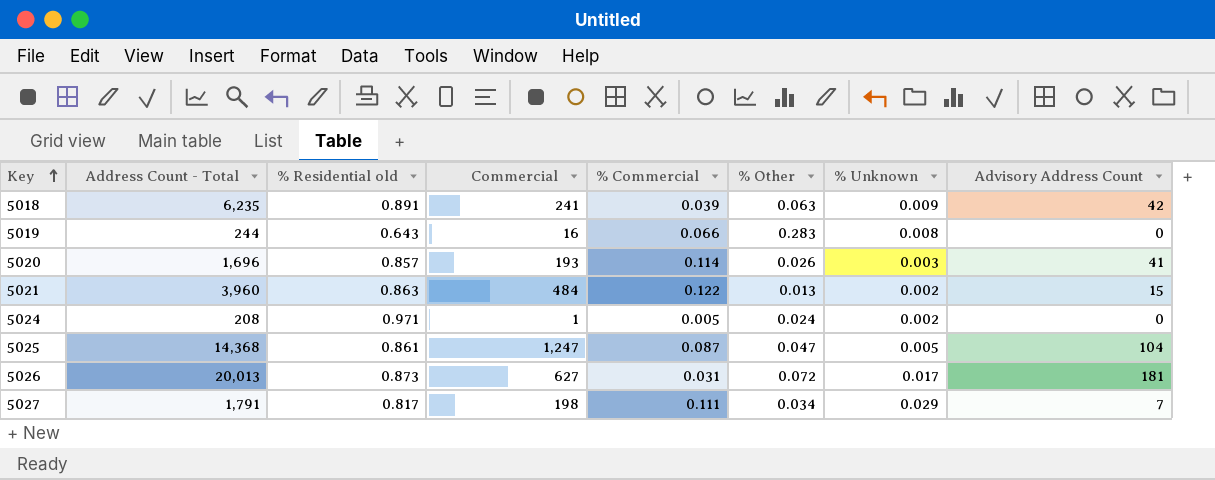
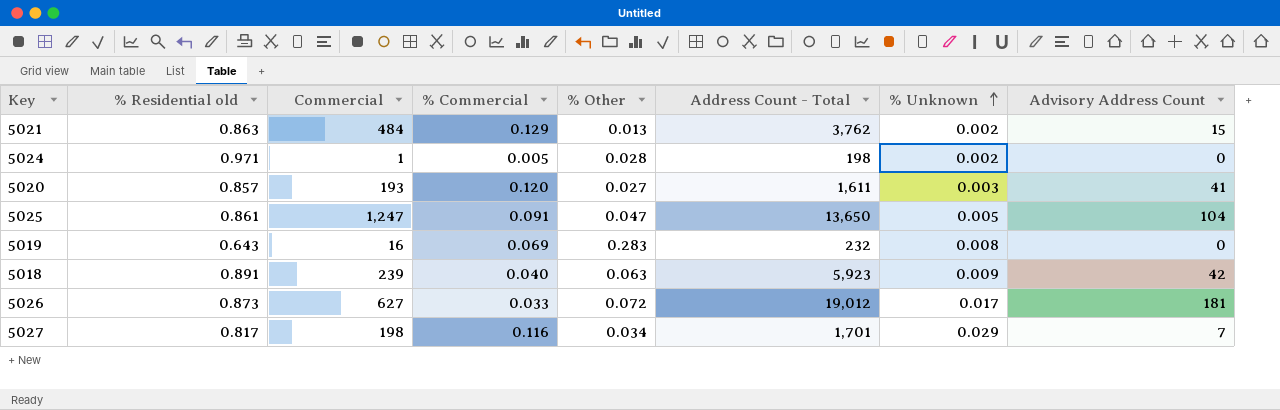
row order: Key ascending -> % Unknown ascending
column Address Count - Total | position: 2 -> 6
5021 | % Commercial: 0.122 -> 0.129
5021 | Address Count - Total: 3,960 -> 3,762
5024 | % Other: 0.024 -> 0.028
5024 | Address Count - Total: 208 -> 198
5020 | % Commercial: 0.114 -> 0.120
5020 | % Other: 0.026 -> 0.027
5020 | Address Count - Total: 1,696 -> 1,611
5025 | % Commercial: 0.087 -> 0.091
5025 | Address Count - Total: 14,368 -> 13,650
5019 | % Commercial: 0.066 -> 0.069
5019 | Address Count - Total: 244 -> 232
5018 | Commercial: 241 -> 239
5018 | % Commercial: 0.039 -> 0.040
5018 | Address Count - Total: 6,235 -> 5,923
5026 | % Commercial: 0.031 -> 0.033
5026 | Address Count - Total: 20,013 -> 19,012
5027 | % Commercial: 0.111 -> 0.116
5027 | Address Count - Total: 1,791 -> 1,701

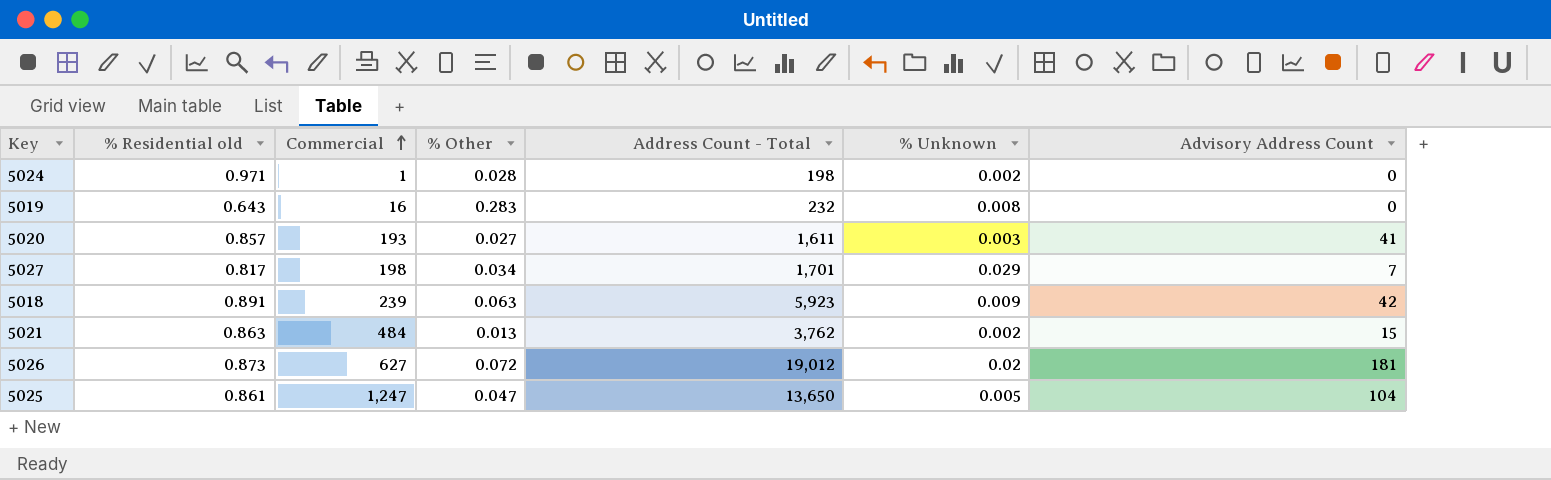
row order: % Unknown ascending -> Commercial ascending
column % Commercial | formula: [Commercial] / [Address Count - Total] -> none
5026 | % Unknown: 0.017 -> 0.02

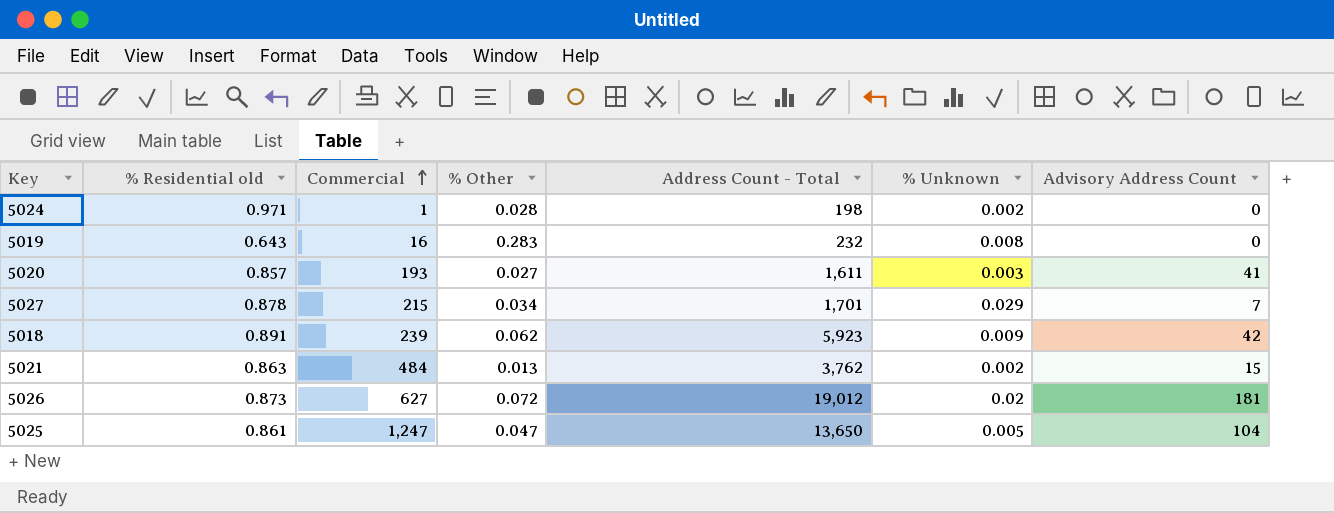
5027 | % Residential old: 0.817 -> 0.878
5027 | Commercial: 198 -> 215
5018 | % Other: 0.063 -> 0.062

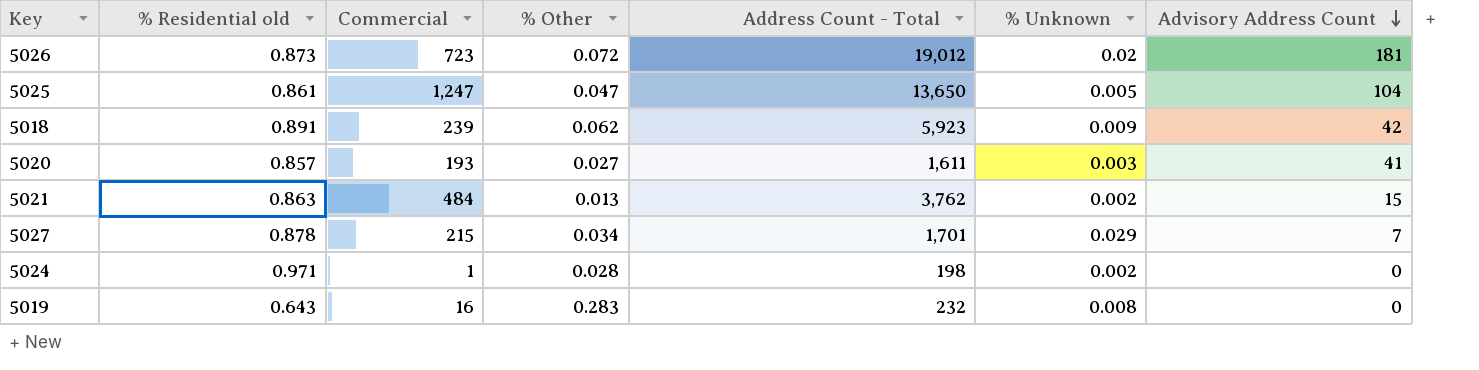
row order: Commercial ascending -> Advisory Address Count descending
5026 | Commercial: 627 -> 723

